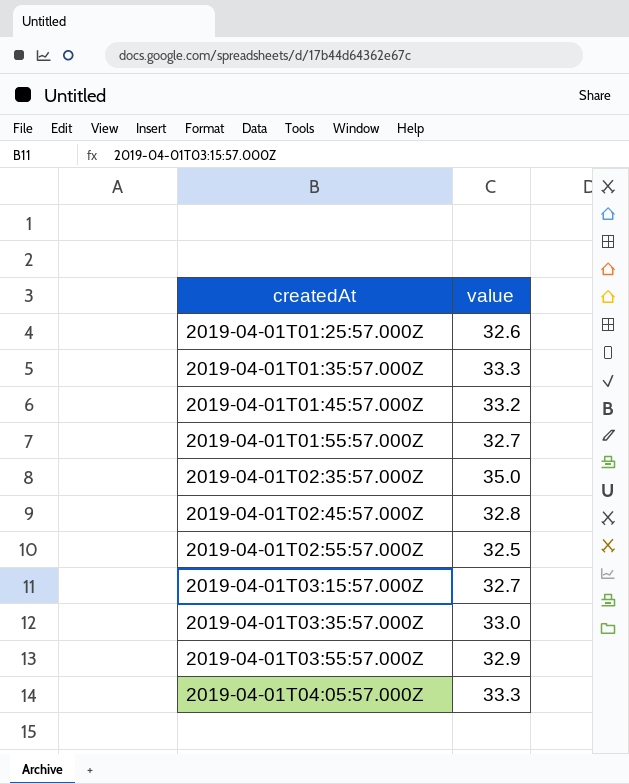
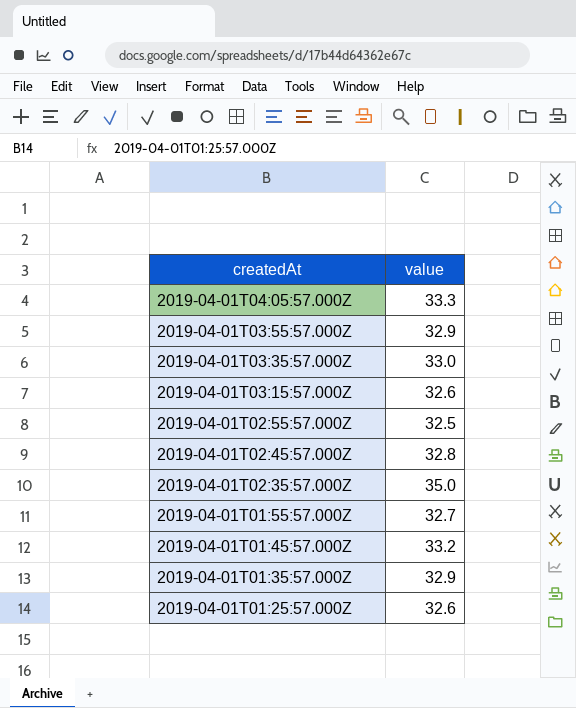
row order: createdAt ascending -> createdAt descending
2019-04-01T03:15:57.000Z | value: 32.7 -> 32.6
2019-04-01T01:35:57.000Z | value: 33.3 -> 32.9

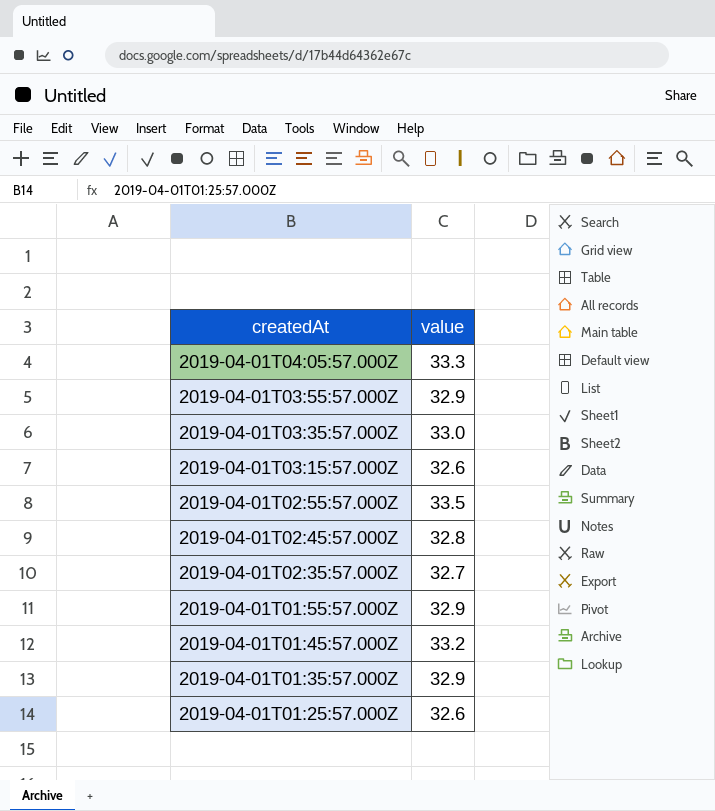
2019-04-01T02:55:57.000Z | value: 32.5 -> 33.5
2019-04-01T02:35:57.000Z | value: 35.0 -> 32.7
2019-04-01T01:55:57.000Z | value: 32.7 -> 32.9

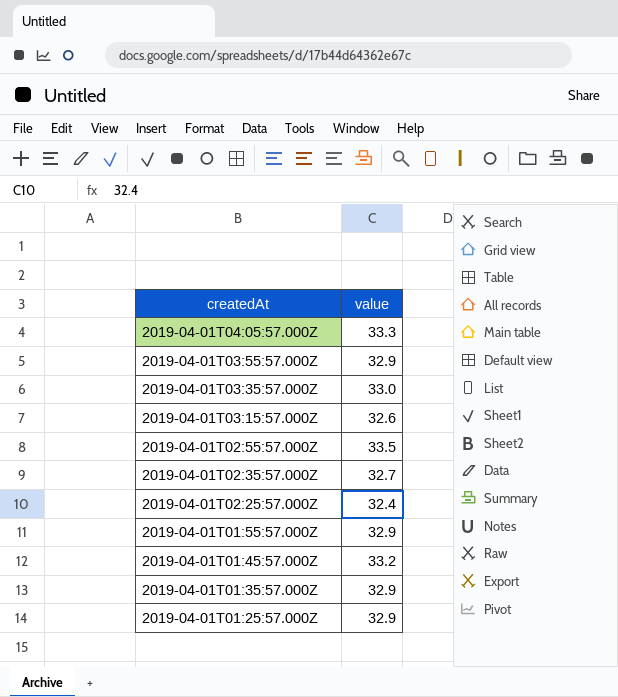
row 2019-04-01T02:45:57.000Z: 32.8 -> none
row 2019-04-01T02:25:57.000Z: none -> 32.4
2019-04-01T01:25:57.000Z | value: 32.6 -> 32.9

